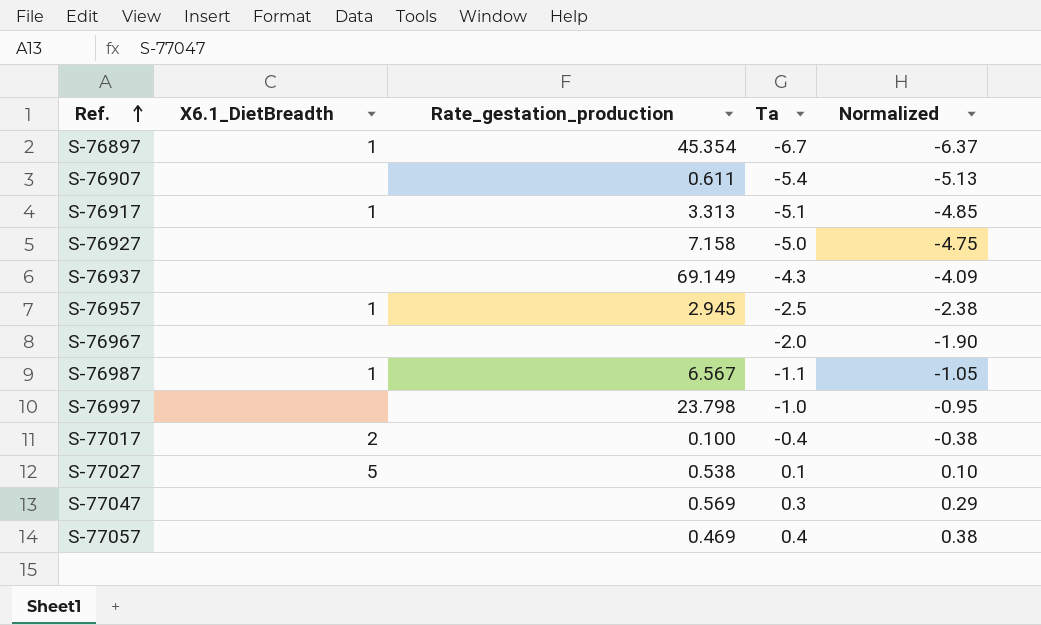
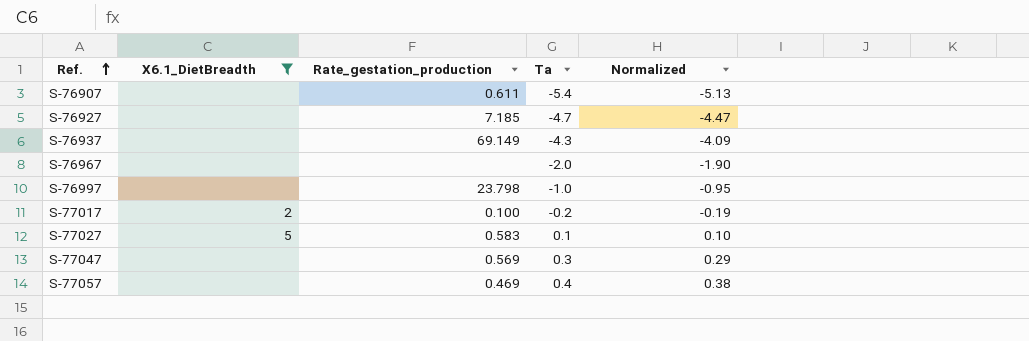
filter: none -> X6.1_DietBreadth != 1
S-76927 | Rate_gestation_production: 7.158 -> 7.185
S-76927 | Ta: -5.0 -> -4.7
S-76927 | Normalized: -4.75 -> -4.47
S-77017 | Ta: -0.4 -> -0.2
S-77017 | Normalized: -0.38 -> -0.19
S-77027 | Rate_gestation_production: 0.538 -> 0.583

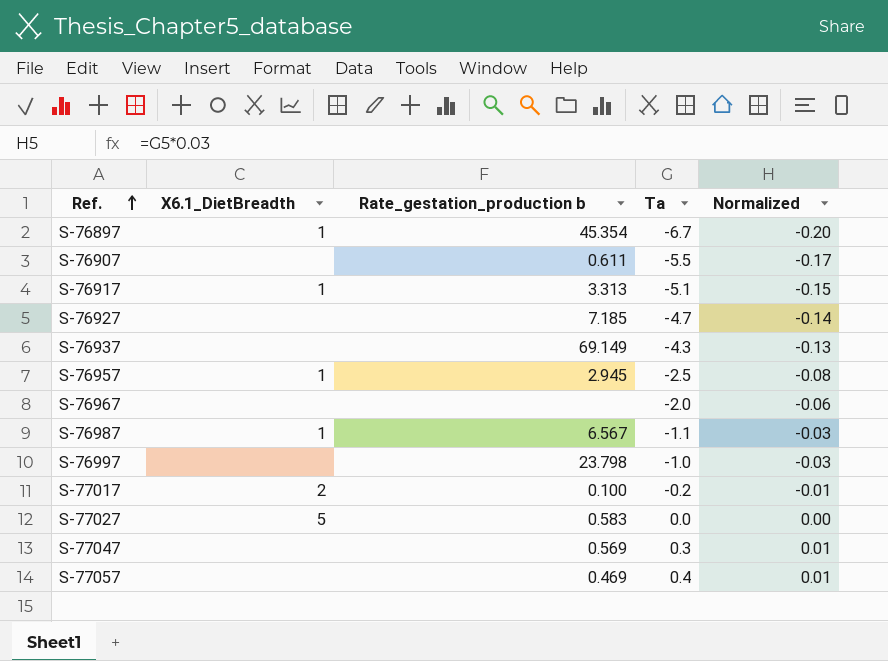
filter: X6.1_DietBreadth != 1 -> none
column name: Rate_gestation_production -> Rate_gestation_production b
column Normalized | formula: [Ta] * 0.95 -> [Ta] * 0.03
S-76907 | Ta: -5.4 -> -5.5
S-77027 | Ta: 0.1 -> 0.0

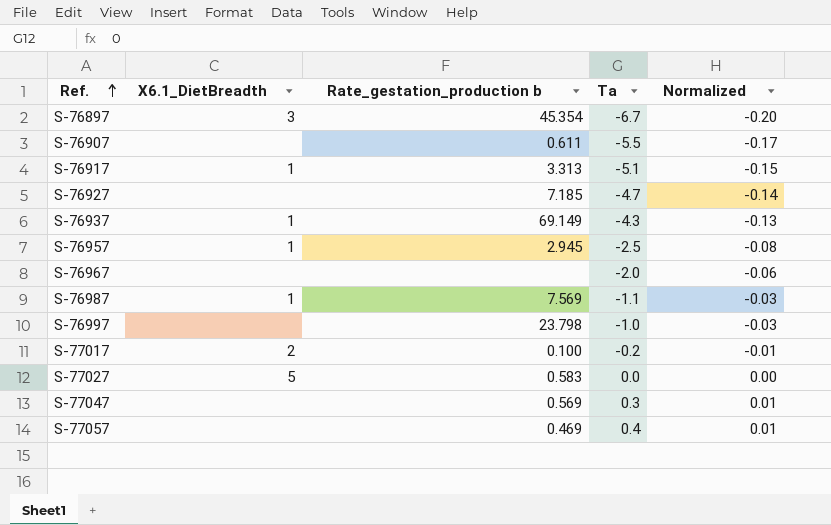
S-76897 | X6.1_DietBreadth: 1 -> 3
S-76937 | X6.1_DietBreadth: none -> 1
S-76987 | Rate_gestation_production b: 6.567 -> 7.569

